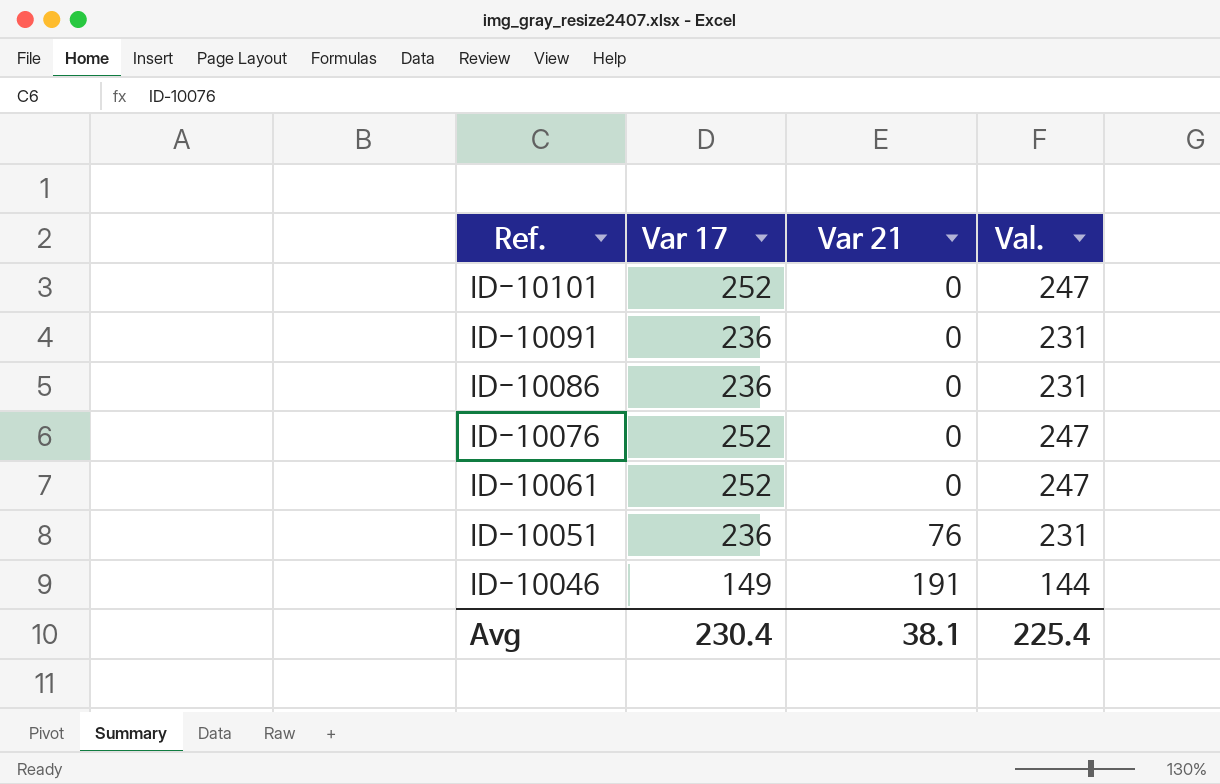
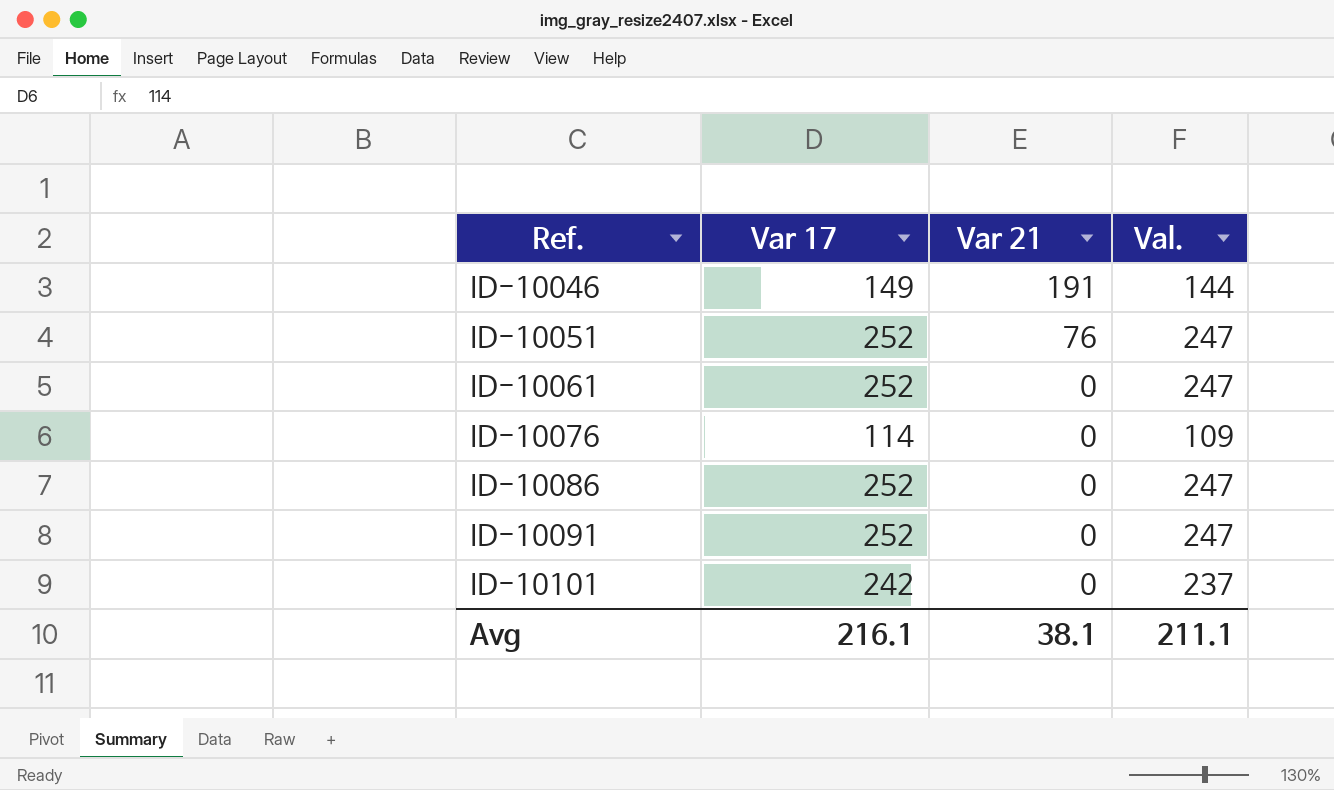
row order: Ref. descending -> Ref. ascending
ID-10051 | Var 17: 236 -> 252
ID-10051 | Val.: 231 -> 247
ID-10076 | Var 17: 252 -> 114
ID-10076 | Val.: 247 -> 109
ID-10086 | Var 17: 236 -> 252
ID-10086 | Val.: 231 -> 247
ID-10091 | Var 17: 236 -> 252
ID-10091 | Val.: 231 -> 247
ID-10101 | Var 17: 252 -> 242
ID-10101 | Val.: 247 -> 237
Avg | Var 17: 230.4 -> 216.1
Avg | Val.: 225.4 -> 211.1

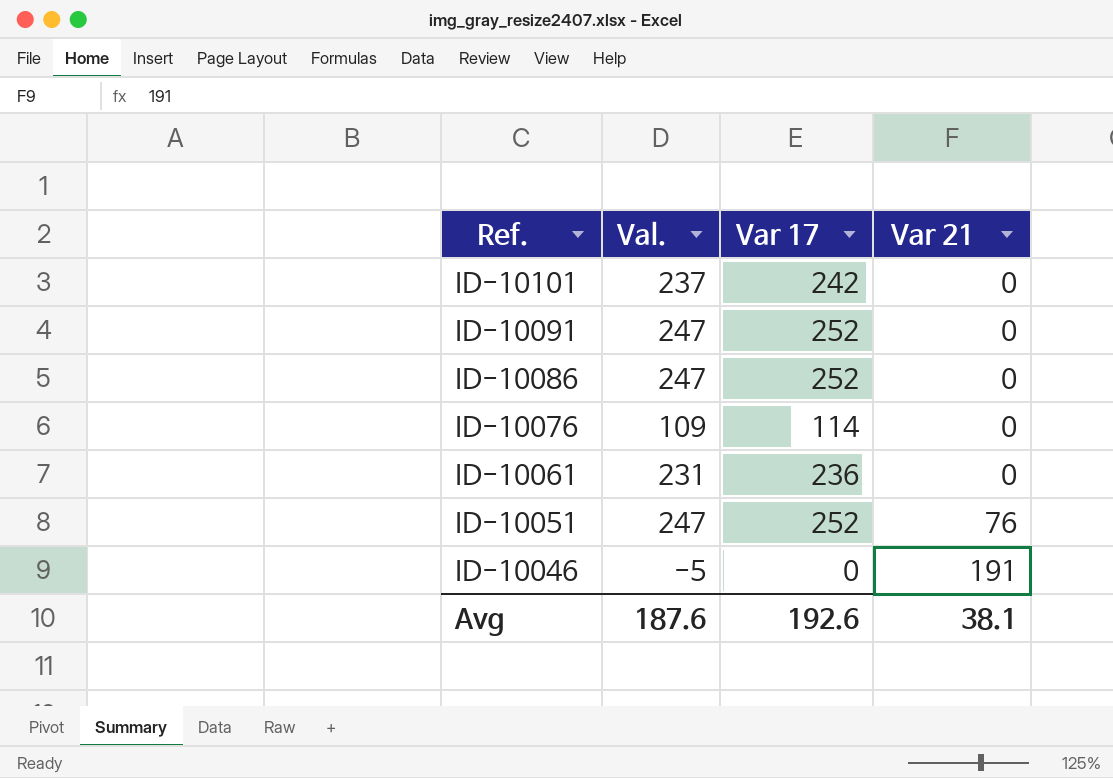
row order: Ref. ascending -> Ref. descending
column Val. | position: 4 -> 2
ID-10061 | Val.: 247 -> 231
ID-10061 | Var 17: 252 -> 236
ID-10046 | Val.: 144 -> -5
ID-10046 | Var 17: 149 -> 0
Avg | Val.: 211.1 -> 187.6
Avg | Var 17: 216.1 -> 192.6

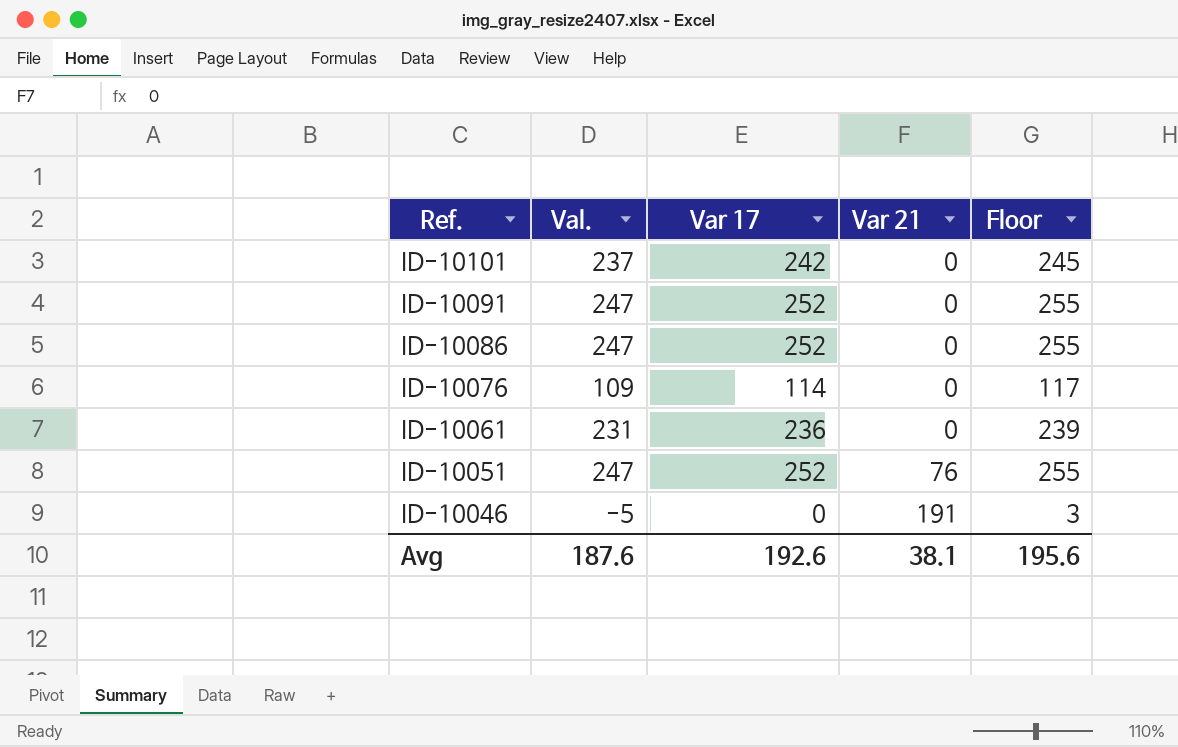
column Floor | formula: none -> [Var 17] + 3

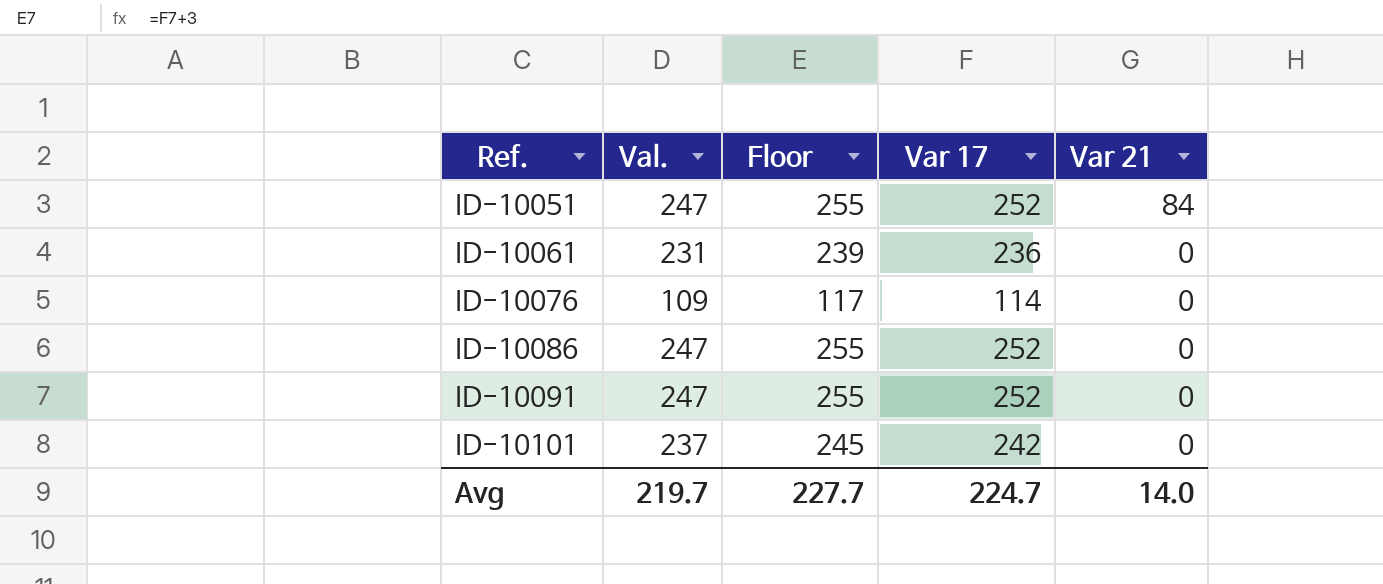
row order: Ref. descending -> Ref. ascending
column Floor | position: 5 -> 3
row ID-10046: -5 | 0 | 191 | 3 -> none
ID-10051 | Var 21: 76 -> 84
Avg | Val.: 187.6 -> 219.7
Avg | Floor: 195.6 -> 227.7
Avg | Var 17: 192.6 -> 224.7
Avg | Var 21: 38.1 -> 14.0

